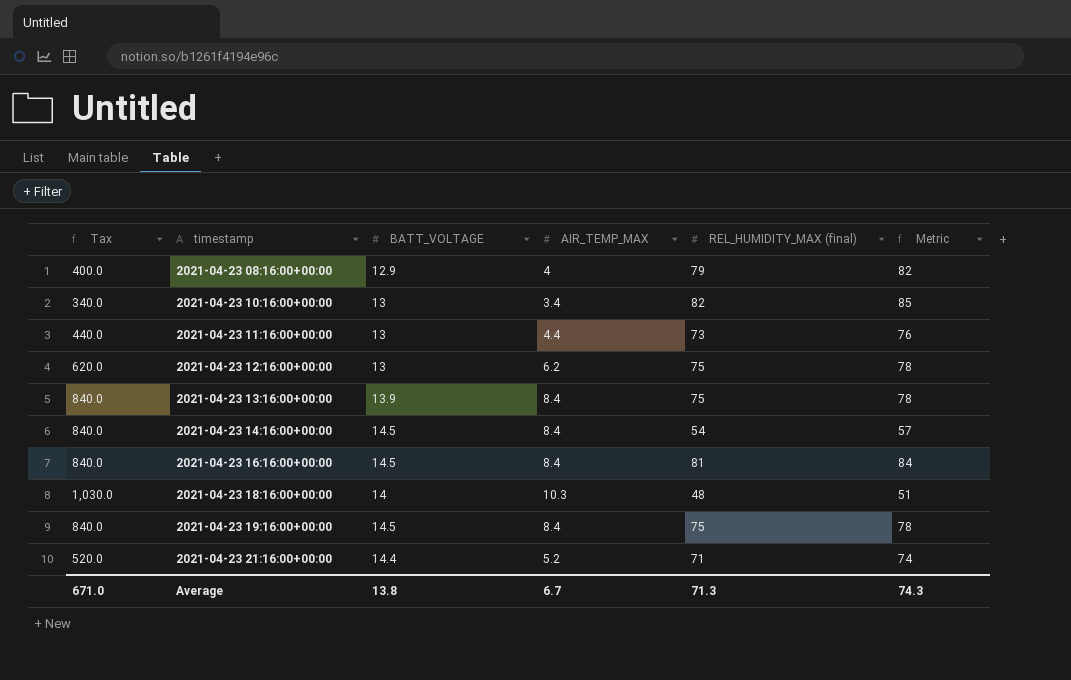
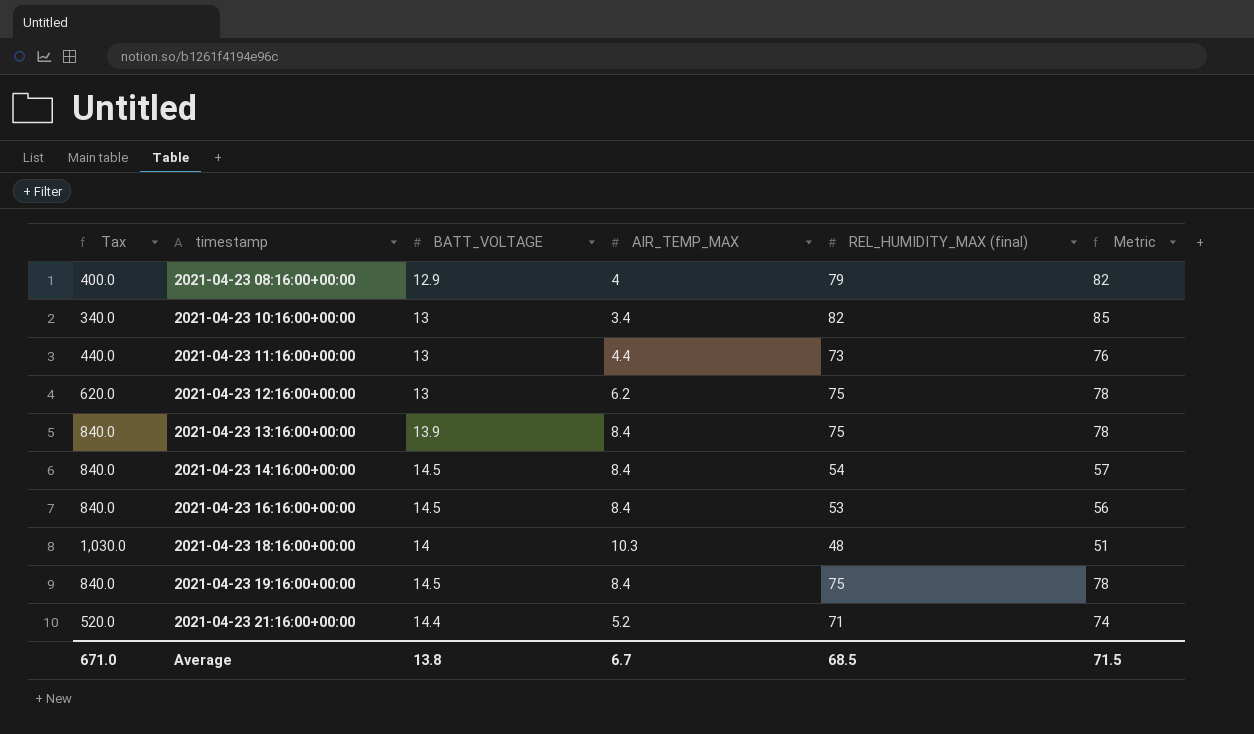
2021-04-23 16:16:00+00:00 | REL_HUMIDITY_MAX (final): 81 -> 53
2021-04-23 16:16:00+00:00 | Metric: 84 -> 56
Average | REL_HUMIDITY_MAX (final): 71.3 -> 68.5
Average | Metric: 74.3 -> 71.5

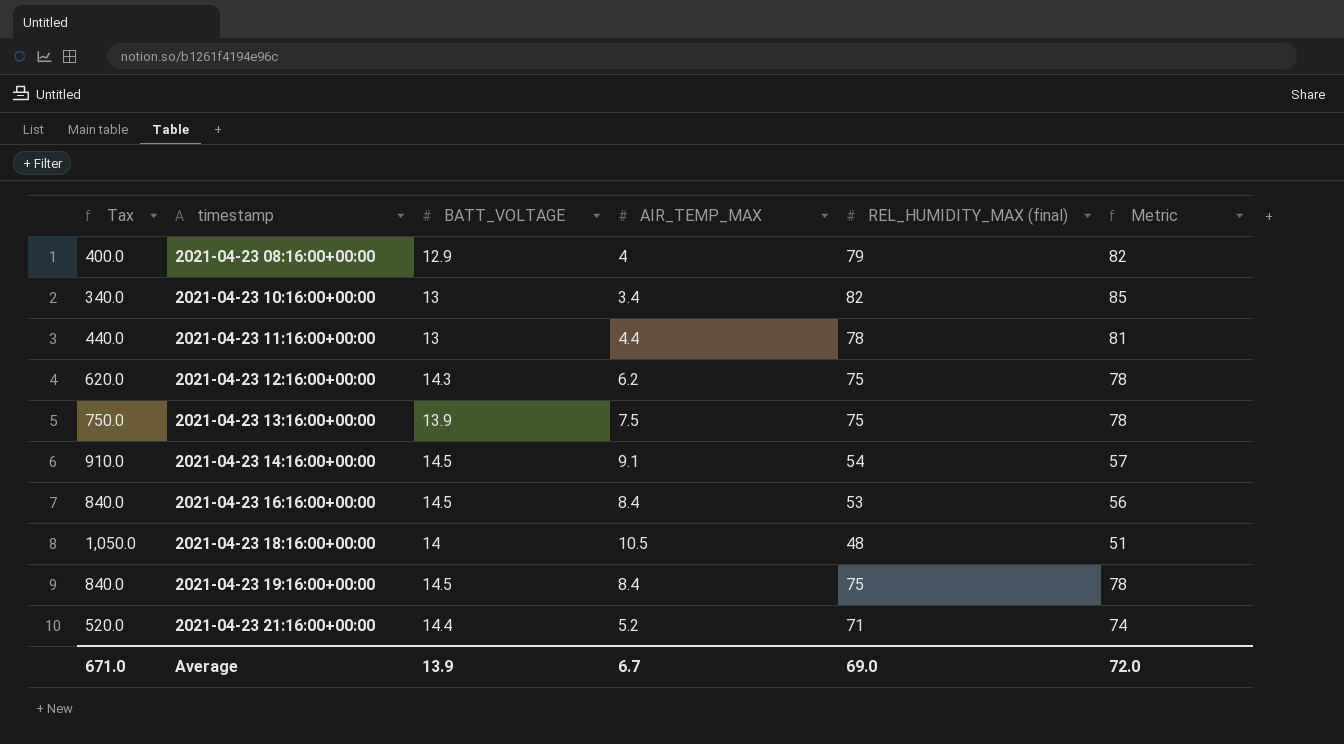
2021-04-23 11:16:00+00:00 | REL_HUMIDITY_MAX (final): 73 -> 78
2021-04-23 11:16:00+00:00 | Metric: 76 -> 81
2021-04-23 12:16:00+00:00 | BATT_VOLTAGE: 13 -> 14.3
2021-04-23 13:16:00+00:00 | Tax: 840.0 -> 750.0
2021-04-23 13:16:00+00:00 | AIR_TEMP_MAX: 8.4 -> 7.5
2021-04-23 14:16:00+00:00 | Tax: 840.0 -> 910.0
2021-04-23 14:16:00+00:00 | AIR_TEMP_MAX: 8.4 -> 9.1
2021-04-23 18:16:00+00:00 | Tax: 1,030.0 -> 1,050.0
2021-04-23 18:16:00+00:00 | AIR_TEMP_MAX: 10.3 -> 10.5
Average | BATT_VOLTAGE: 13.8 -> 13.9
Average | REL_HUMIDITY_MAX (final): 68.5 -> 69.0
Average | Metric: 71.5 -> 72.0

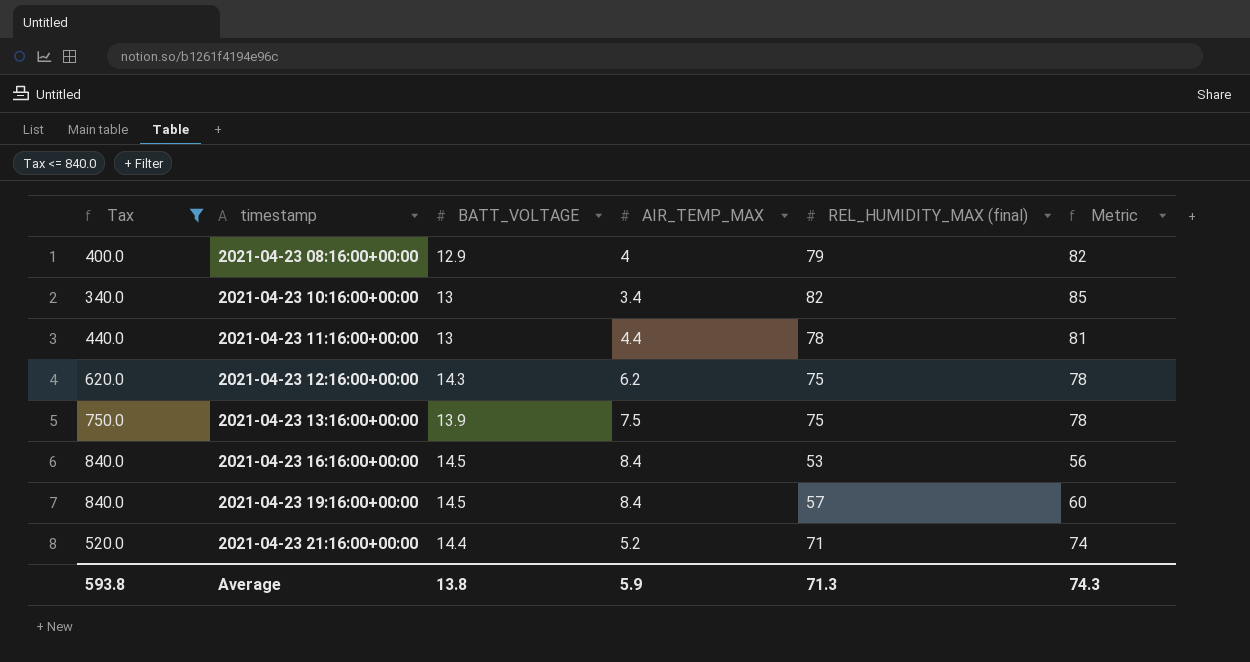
filter: none -> Tax <= 840.0
2021-04-23 19:16:00+00:00 | REL_HUMIDITY_MAX (final): 75 -> 57
2021-04-23 19:16:00+00:00 | Metric: 78 -> 60
Average | Tax: 671.0 -> 593.8
Average | BATT_VOLTAGE: 13.9 -> 13.8
Average | AIR_TEMP_MAX: 6.7 -> 5.9
Average | REL_HUMIDITY_MAX (final): 69.0 -> 71.3
Average | Metric: 72.0 -> 74.3

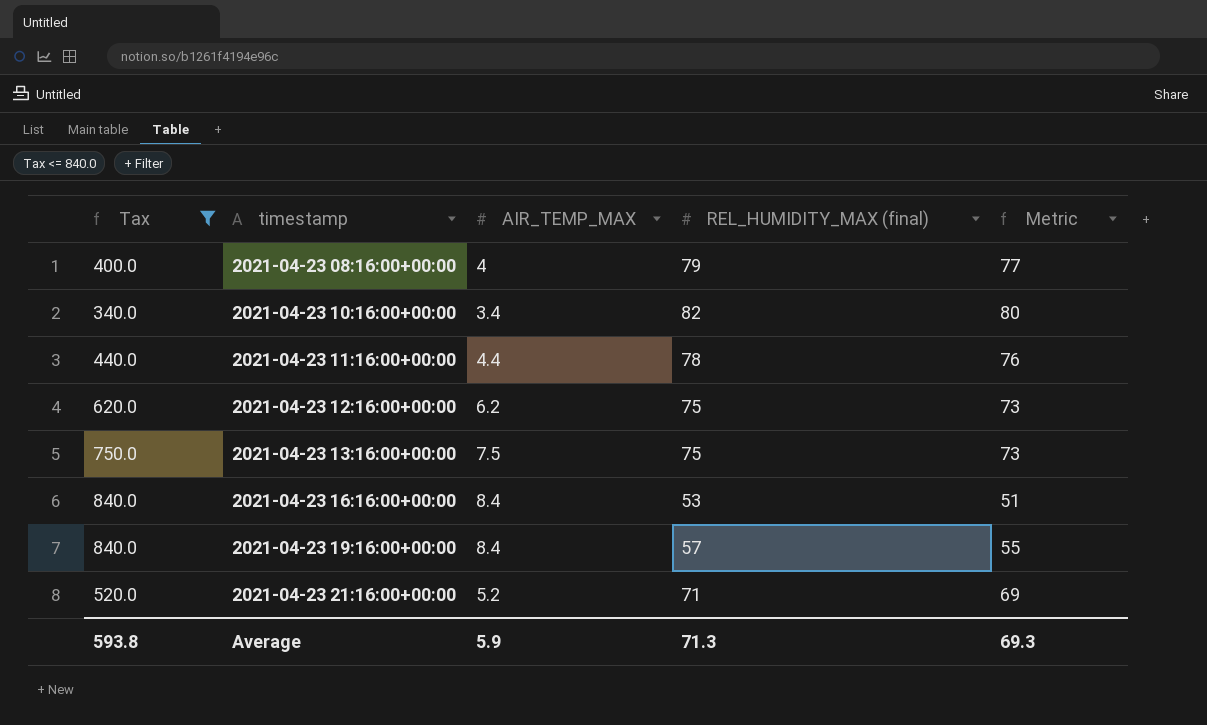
column BATT_VOLTAGE | position: 3 -> none
column Metric | formula: [REL_HUMIDITY_MAX (final)] + 3 -> [REL_HUMIDITY_MAX (final)] - 2
Average | Metric: 74.3 -> 69.3

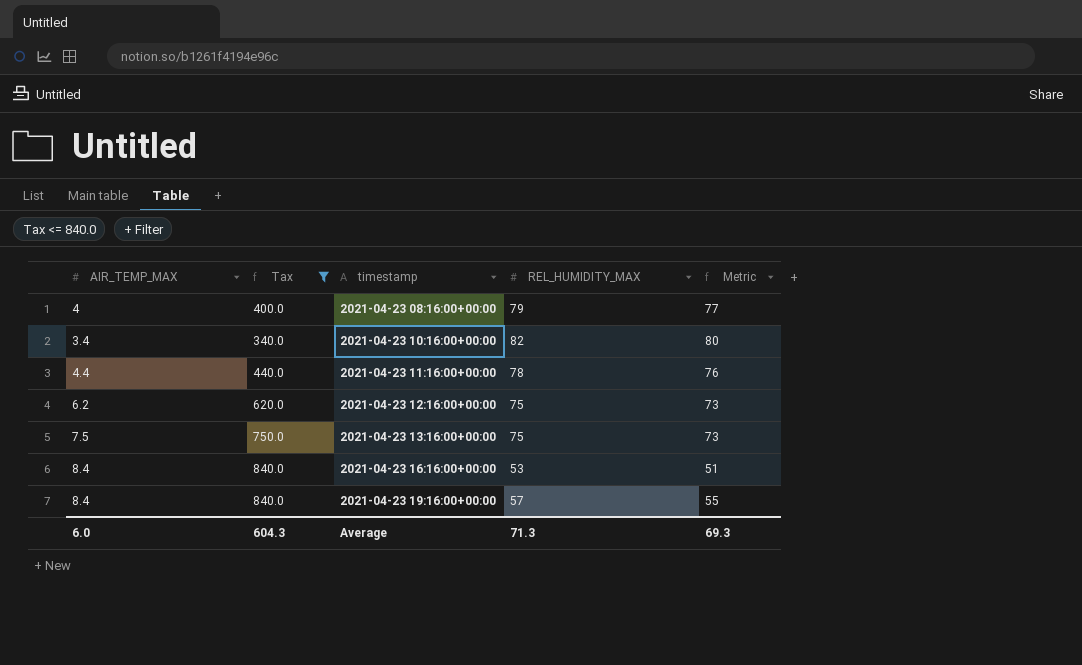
column AIR_TEMP_MAX | position: 3 -> 1
column name: REL_HUMIDITY_MAX (final) -> REL_HUMIDITY_MAX
row 2021-04-23 21:16:00+00:00: 520.0 | 5.2 | 71 | 69 -> none
Average | AIR_TEMP_MAX: 5.9 -> 6.0
Average | Tax: 593.8 -> 604.3

